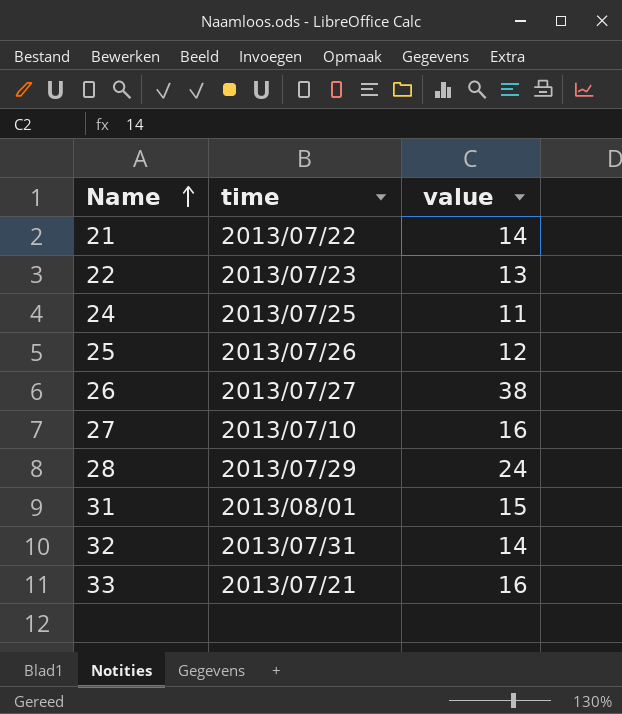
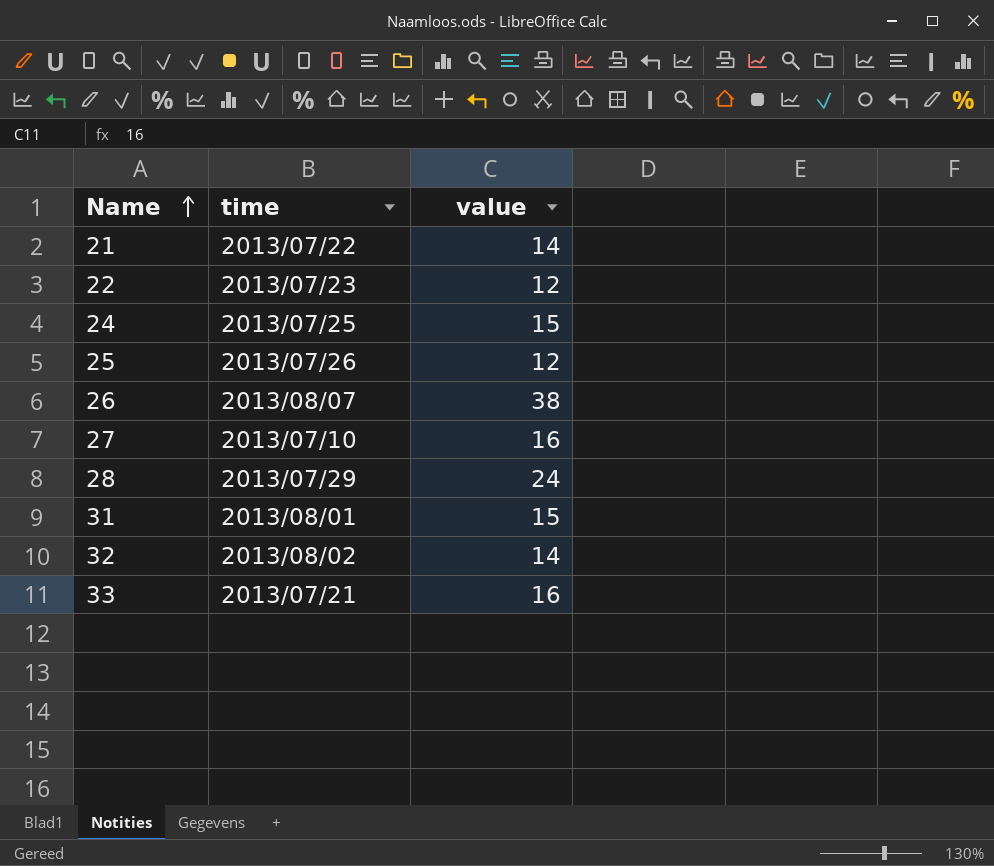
22 | value: 13 -> 12
24 | value: 11 -> 15
26 | time: 2013/07/27 -> 2013/08/07
32 | time: 2013/07/31 -> 2013/08/02

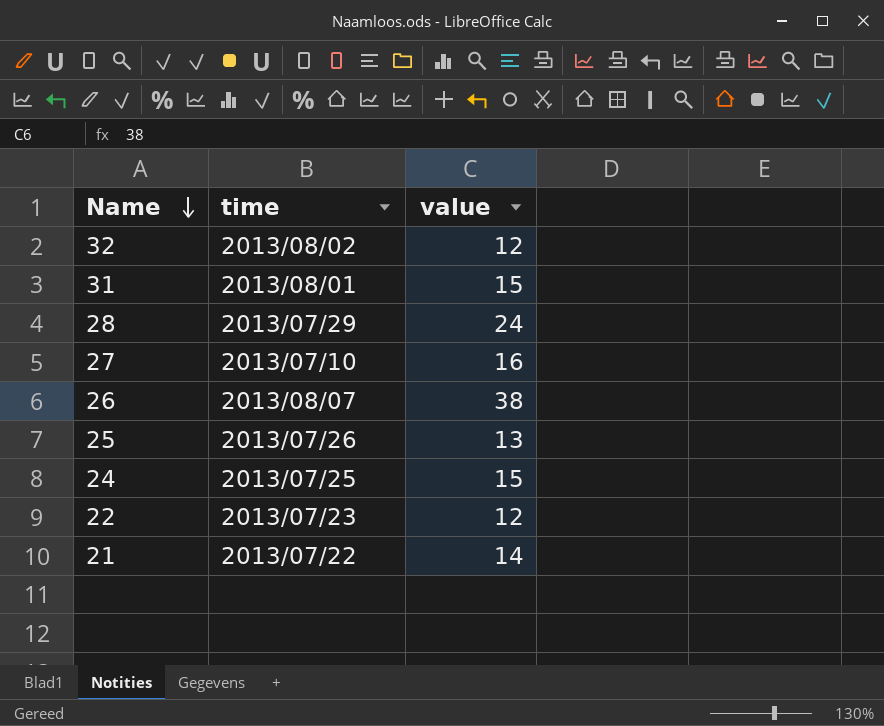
row order: Name ascending -> Name descending
row 33: 2013/07/21 | 16 -> none
32 | value: 14 -> 12
25 | value: 12 -> 13

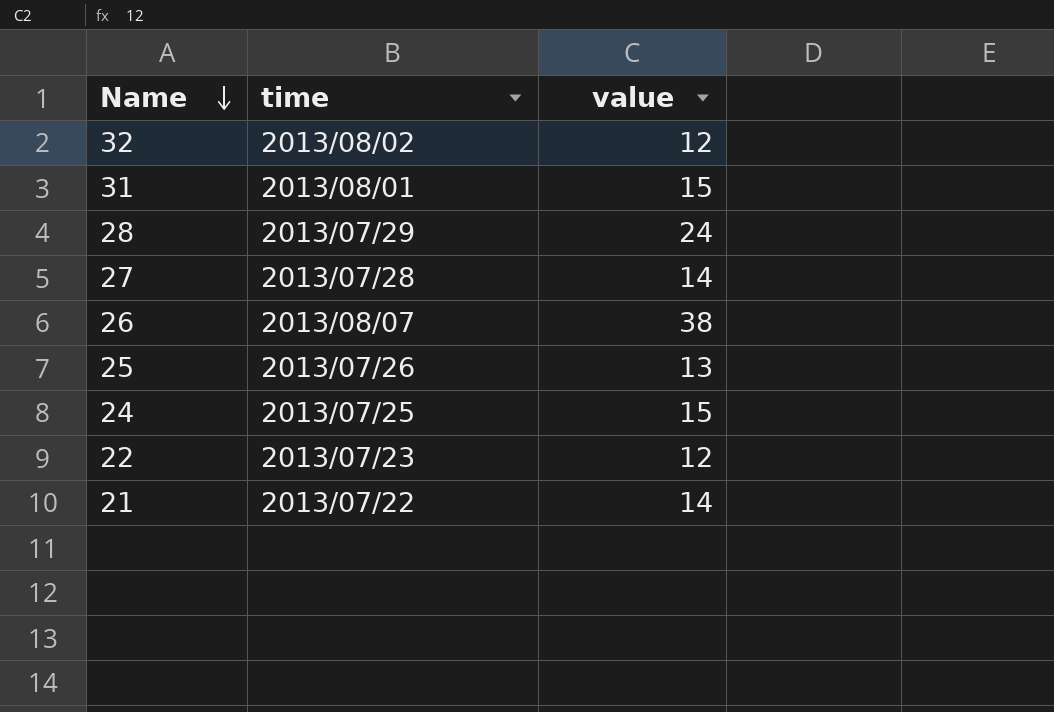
27 | time: 2013/07/10 -> 2013/07/28
27 | value: 16 -> 14

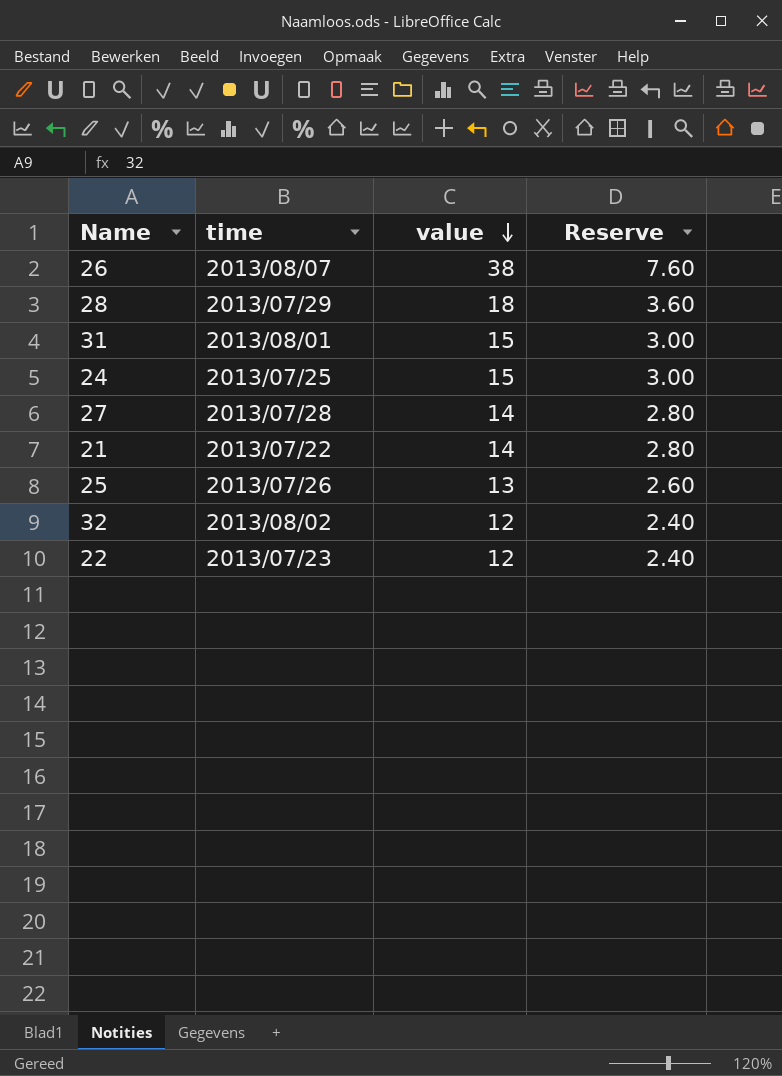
row order: Name descending -> value descending
column Reserve | formula: none -> [value] * 0.2
28 | value: 24 -> 18

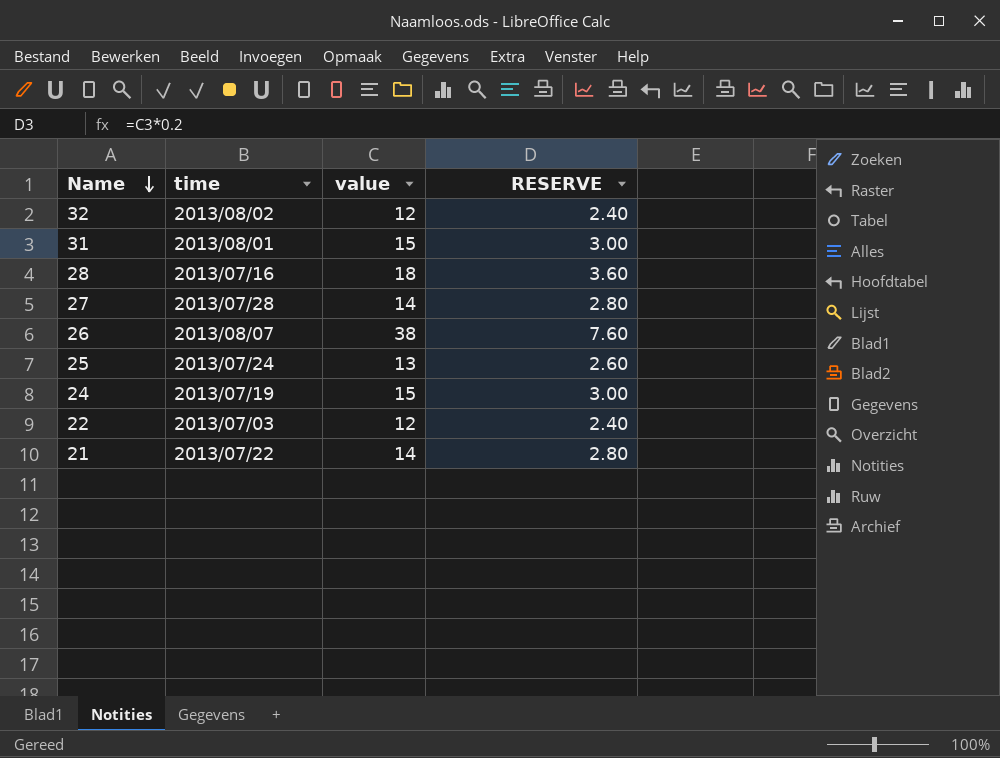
row order: value descending -> Name descending
column name: Reserve -> RESERVE
28 | time: 2013/07/29 -> 2013/07/16
25 | time: 2013/07/26 -> 2013/07/24
24 | time: 2013/07/25 -> 2013/07/19
22 | time: 2013/07/23 -> 2013/07/03

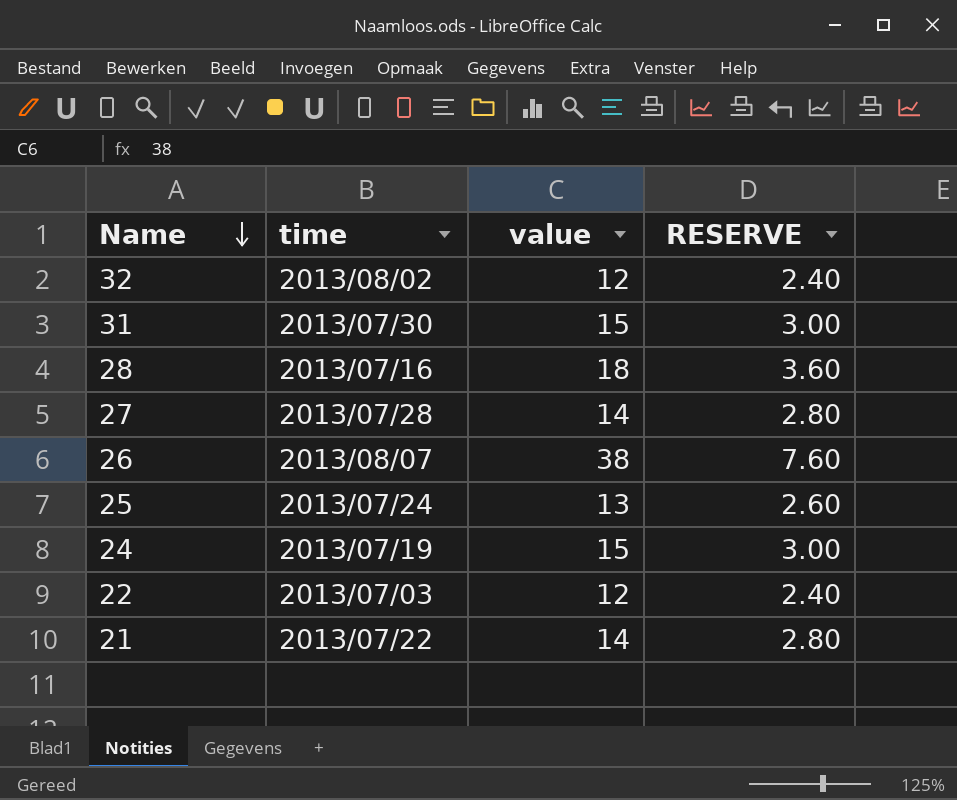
31 | time: 2013/08/01 -> 2013/07/30

